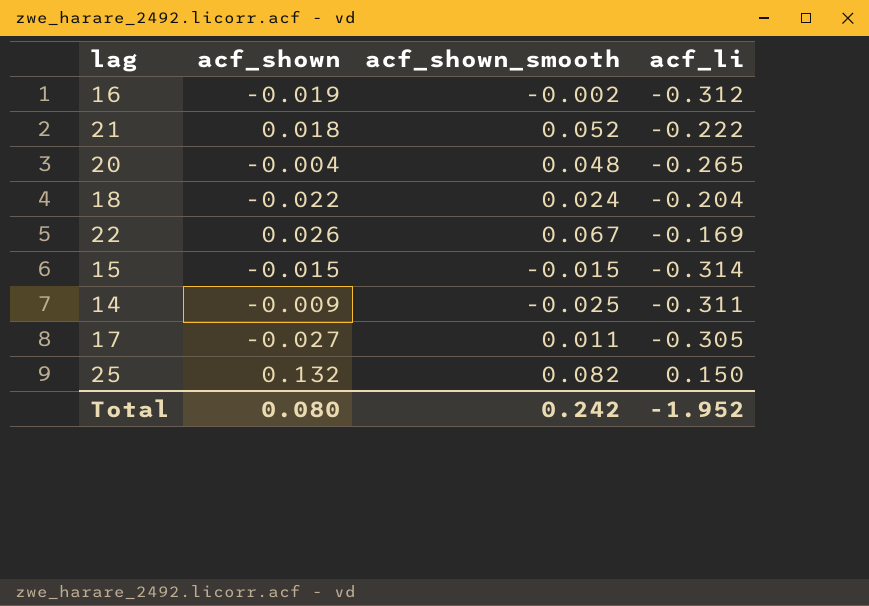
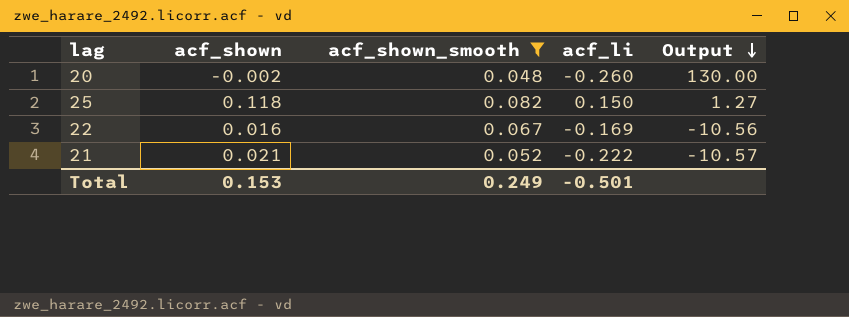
filter: none -> acf_shown_smooth >= 0.048
row order: none -> Output descending
column Output | formula: none -> [acf_li] / [acf_shown]
20 | acf_shown: -0.004 -> -0.002
20 | acf_li: -0.265 -> -0.260
25 | acf_shown: 0.132 -> 0.118
22 | acf_shown: 0.026 -> 0.016
21 | acf_shown: 0.018 -> 0.021
Total | acf_shown: 0.080 -> 0.153
Total | acf_shown_smooth: 0.242 -> 0.249
Total | acf_li: -1.952 -> -0.501

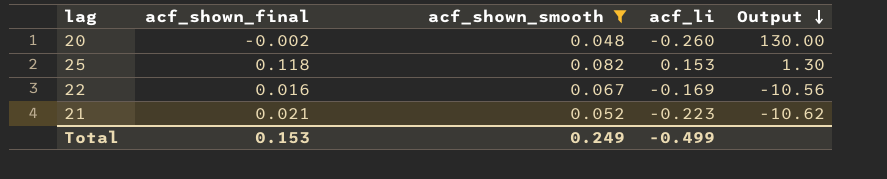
column name: acf_shown -> acf_shown_final
25 | acf_li: 0.150 -> 0.153
25 | Output: 1.27 -> 1.30
21 | acf_li: -0.222 -> -0.223
21 | Output: -10.57 -> -10.62
Total | acf_li: -0.501 -> -0.499

